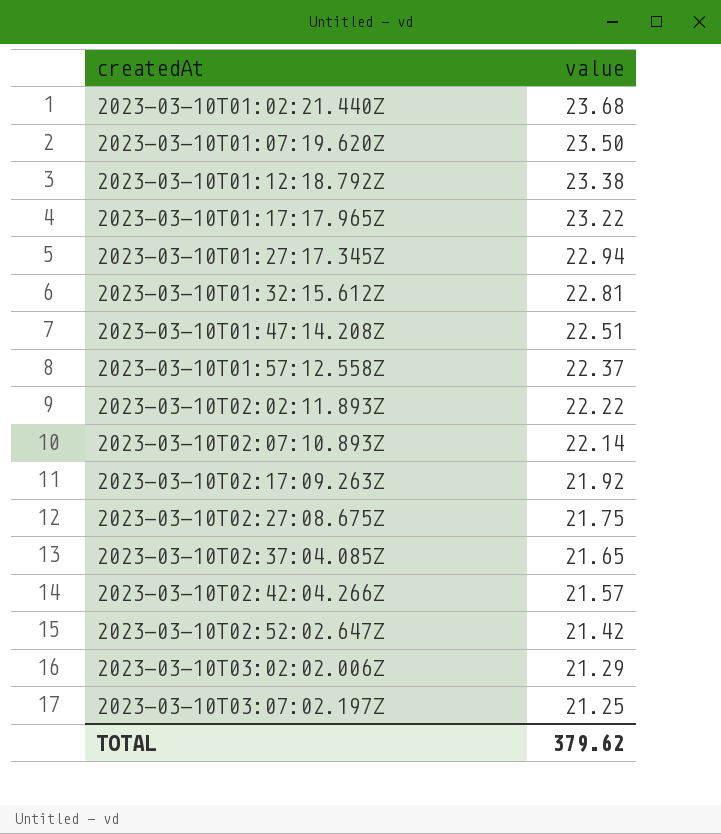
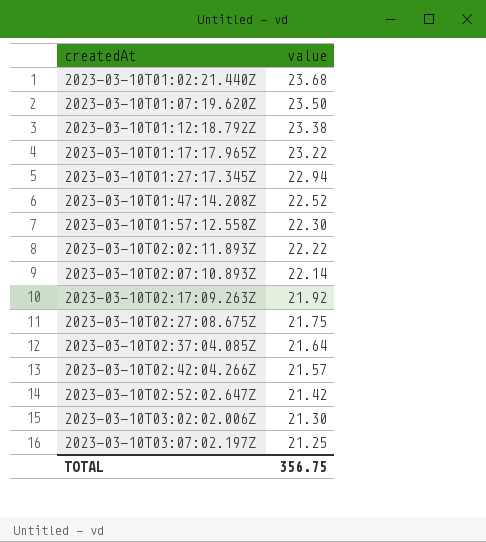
row 2023-03-10T01:32:15.612Z: 22.81 -> none
2023-03-10T01:47:14.208Z | value: 22.51 -> 22.52
2023-03-10T01:57:12.558Z | value: 22.37 -> 22.30
2023-03-10T02:37:04.085Z | value: 21.65 -> 21.64
2023-03-10T03:02:02.006Z | value: 21.29 -> 21.30
TOTAL | value: 379.62 -> 356.75

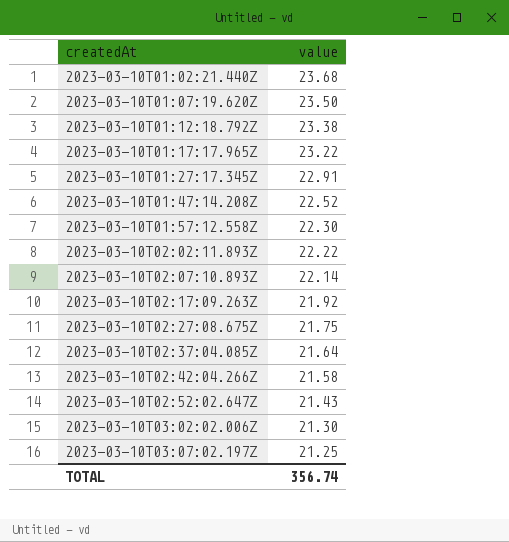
2023-03-10T01:27:17.345Z | value: 22.94 -> 22.91
2023-03-10T02:42:04.266Z | value: 21.57 -> 21.58
2023-03-10T02:52:02.647Z | value: 21.42 -> 21.43
TOTAL | value: 356.75 -> 356.74

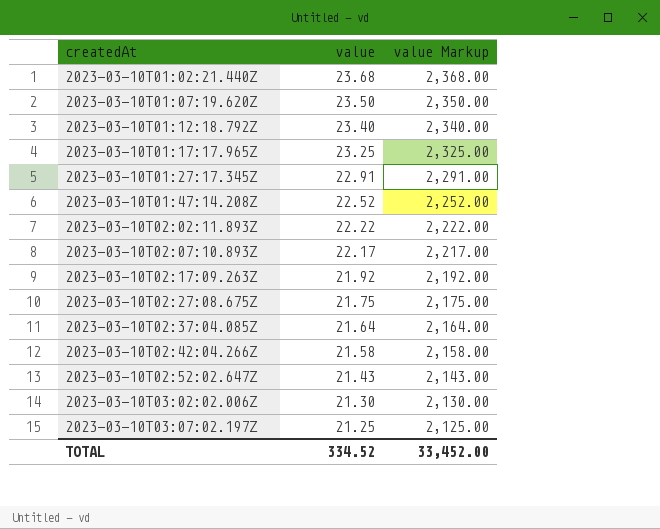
column value Markup | formula: none -> [value] * 100
row 2023-03-10T01:57:12.558Z: 22.30 -> none
2023-03-10T01:12:18.792Z | value: 23.38 -> 23.40
2023-03-10T01:17:17.965Z | value: 23.22 -> 23.25
2023-03-10T02:07:10.893Z | value: 22.14 -> 22.17
TOTAL | value: 356.74 -> 334.52

